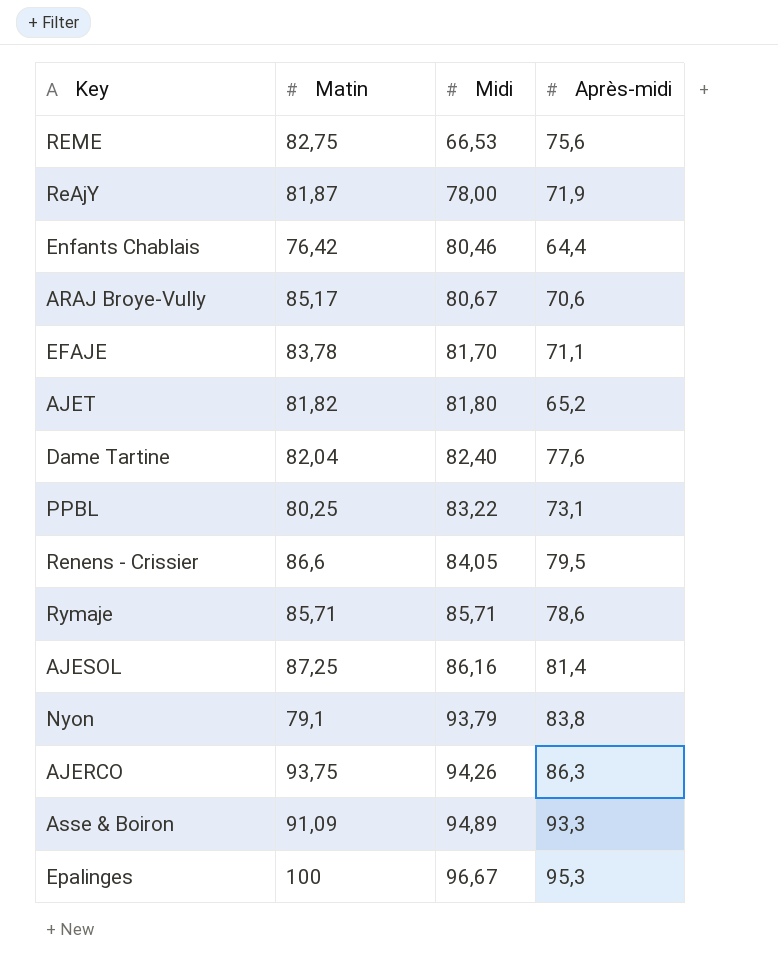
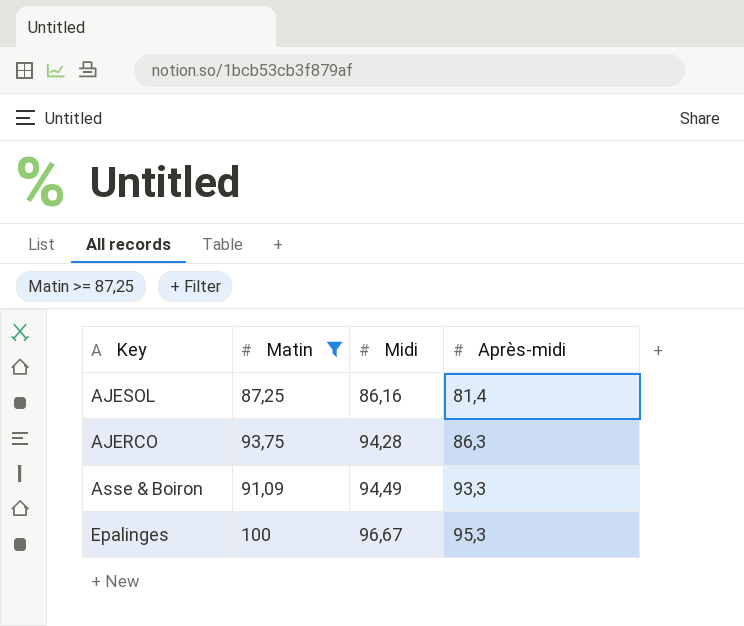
filter: none -> Matin >= 87,25
AJERCO | Midi: 94,26 -> 94,28
Asse & Boiron | Midi: 94,89 -> 94,49

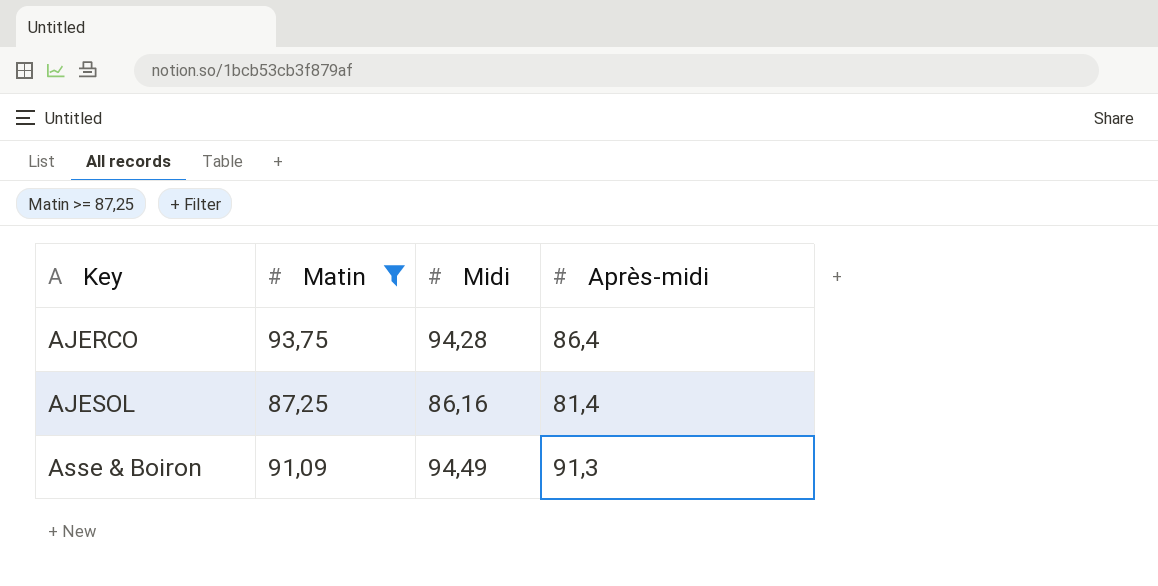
row order: Midi ascending -> Key ascending
row Epalinges: 100 | 96,67 | 95,3 -> none
AJERCO | Après-midi: 86,3 -> 86,4
Asse & Boiron | Après-midi: 93,3 -> 91,3

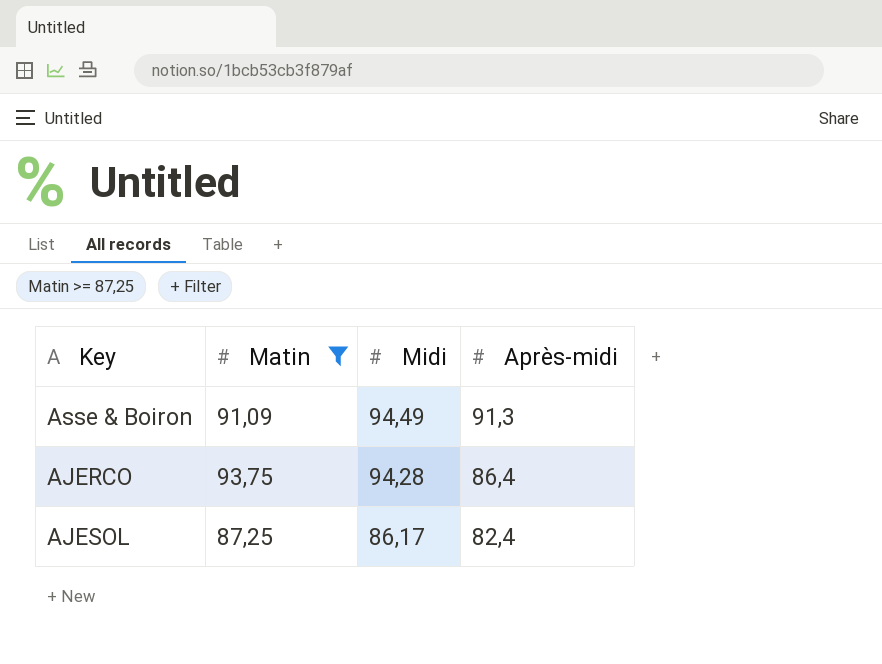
row order: Key ascending -> Midi descending
AJESOL | Midi: 86,16 -> 86,17
AJESOL | Après-midi: 81,4 -> 82,4

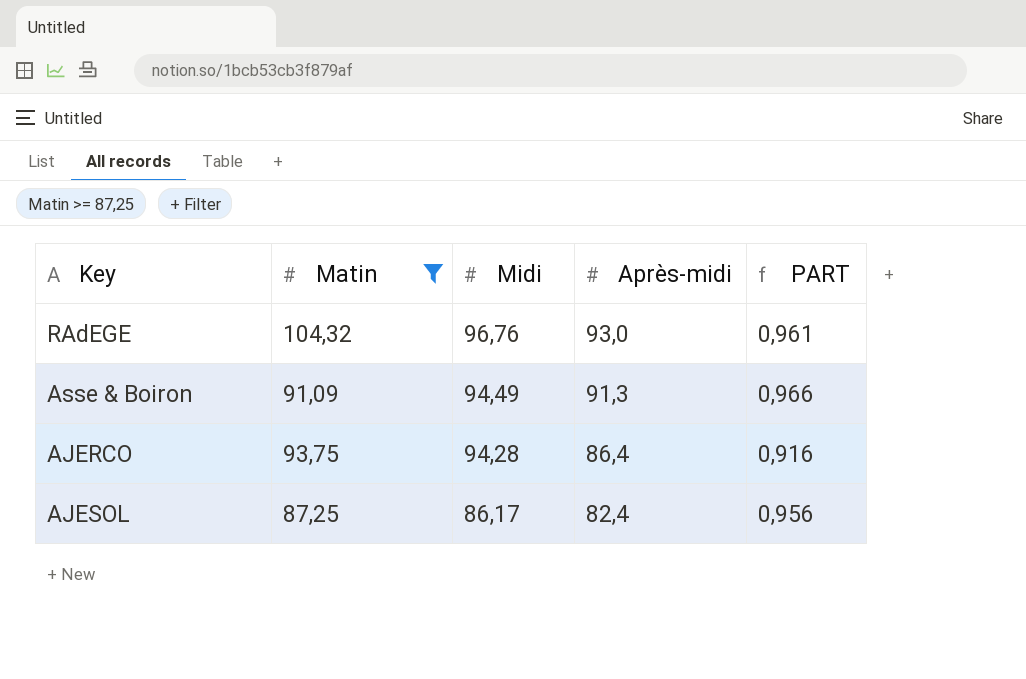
column PART | formula: none -> [Après-midi] / [Midi]
row RAdEGE: none -> 104,32 | 96,76 | 93,0 | 0,961

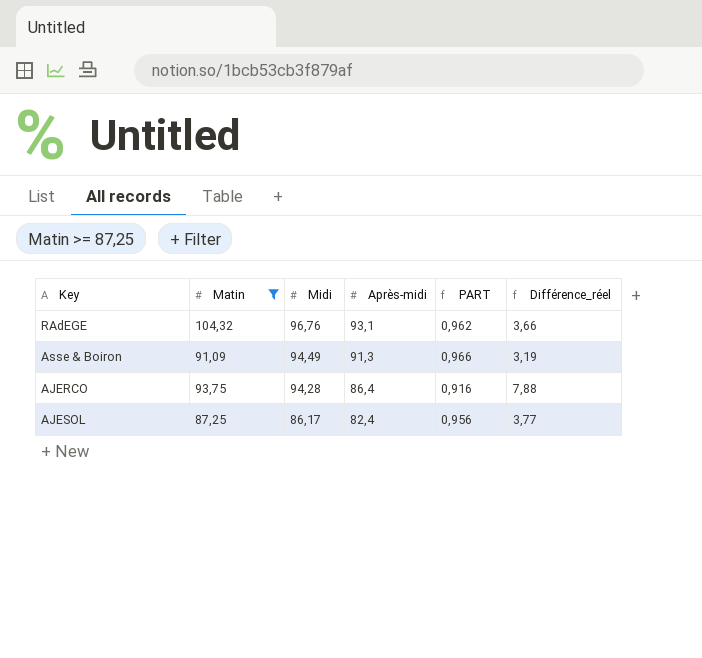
column Différence_réel | formula: none -> [Midi] - [Après-midi]
RAdEGE | Après-midi: 93,0 -> 93,1
RAdEGE | PART: 0,961 -> 0,962

